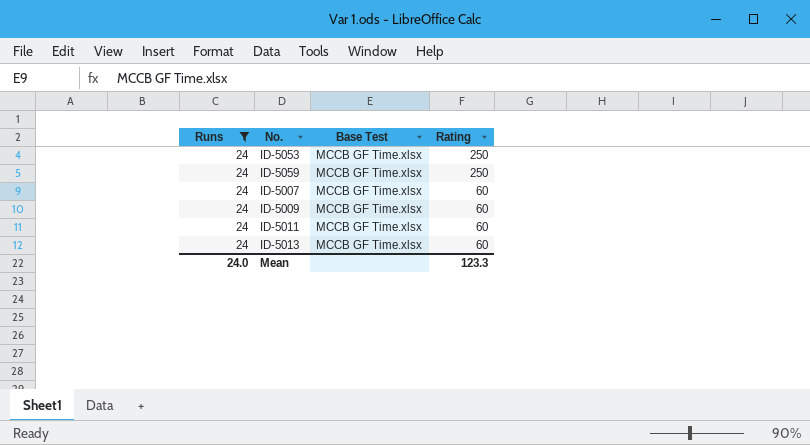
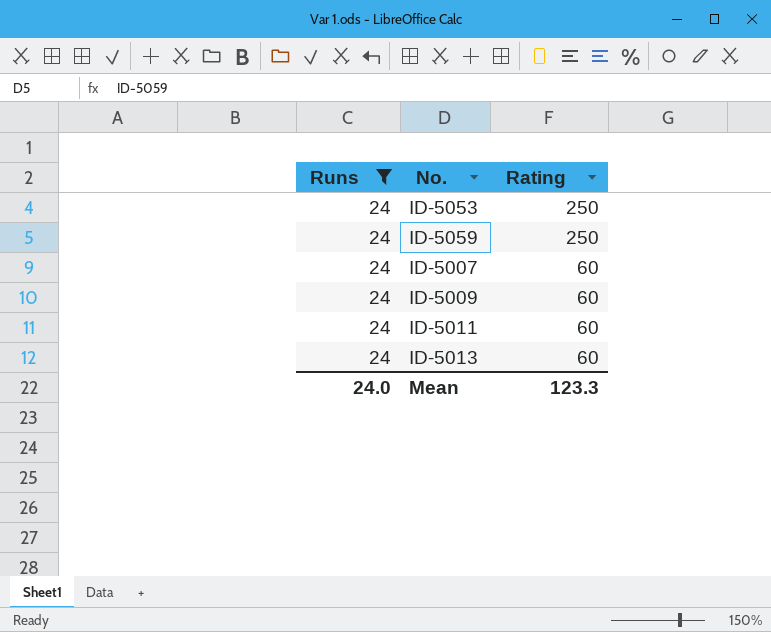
column Base Test | position: 3 -> none

